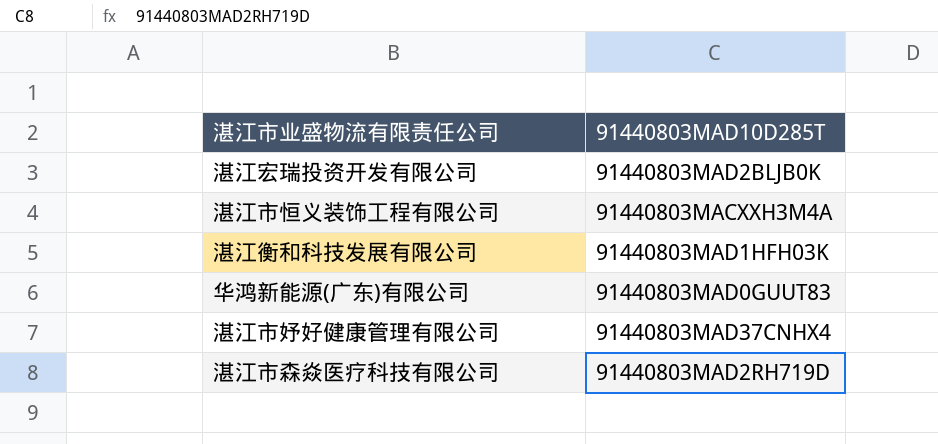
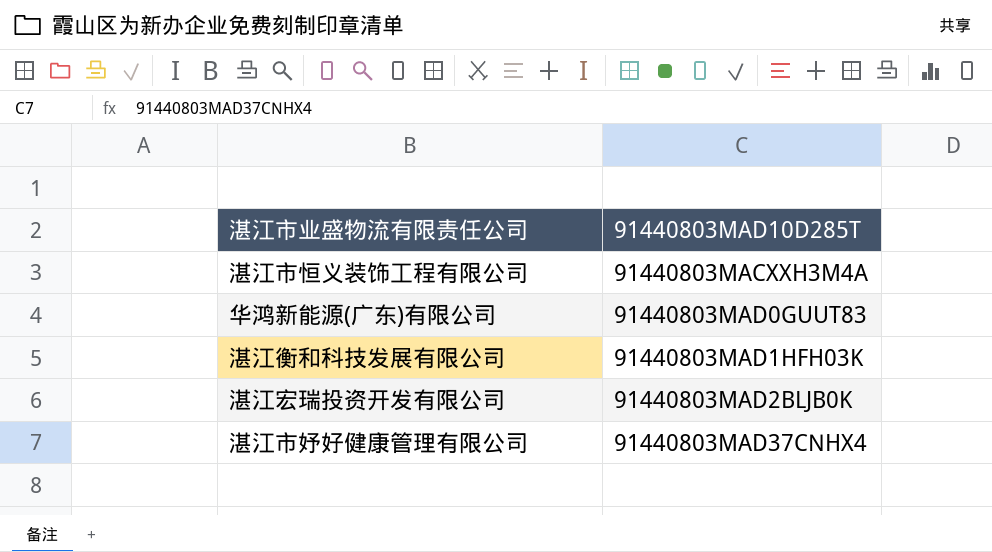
row order: none -> 91440803MAD10D285T ascending
row 湛江市森焱医疗科技有限公司: 91440803MAD2RH719D -> none

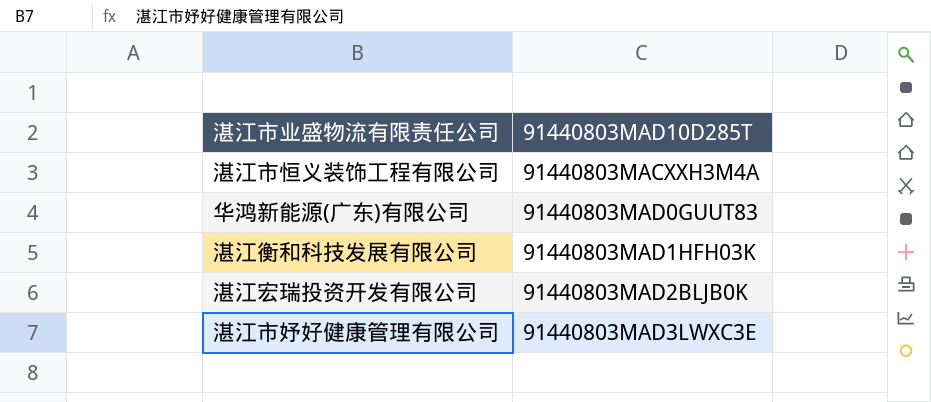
湛江市妤好健康管理有限公司 | 91440803MAD10D285T: 91440803MAD37CNHX4 -> 91440803MAD3LWXC3E

